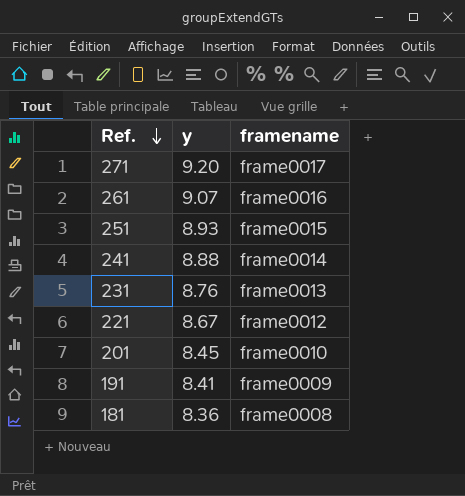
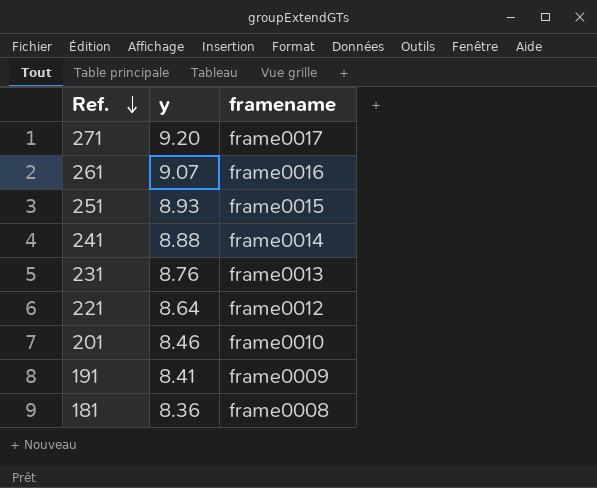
221 | y: 8.67 -> 8.64
201 | y: 8.45 -> 8.46

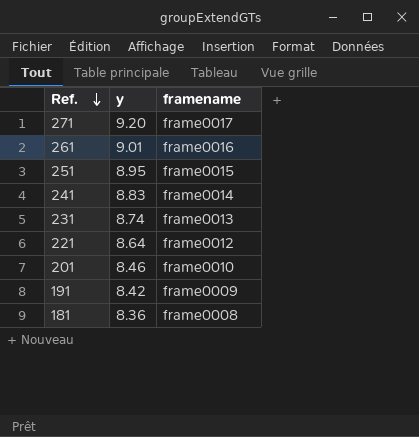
261 | y: 9.07 -> 9.01
251 | y: 8.93 -> 8.95
241 | y: 8.88 -> 8.83
231 | y: 8.76 -> 8.74
191 | y: 8.41 -> 8.42

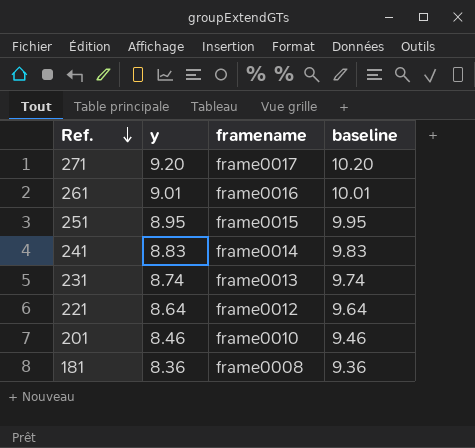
column baseline | formula: none -> [y] + 1
row 191: 8.42 | frame0009 -> none

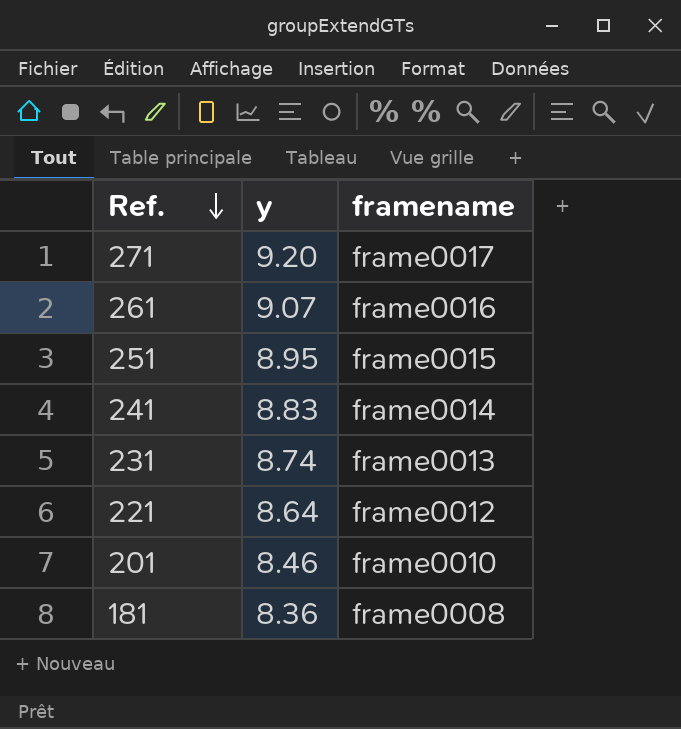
column baseline | formula: [y] + 1 -> none
261 | y: 9.01 -> 9.07

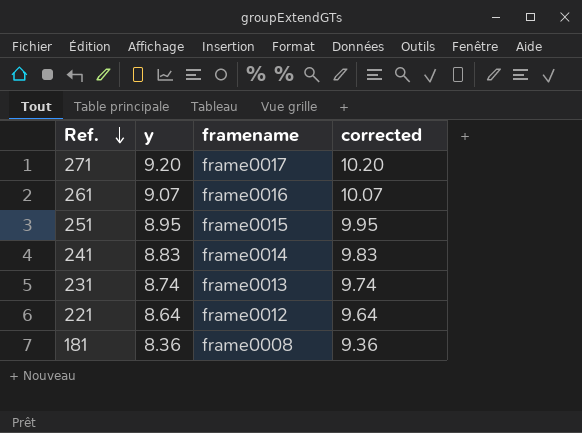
column corrected | formula: none -> [y] + 1
row 201: 8.46 | frame0010 -> none

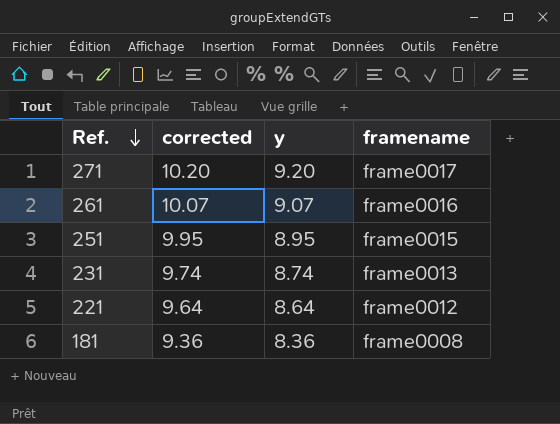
column corrected | position: 4 -> 2
row 241: 8.83 | frame0014 | 9.83 -> none

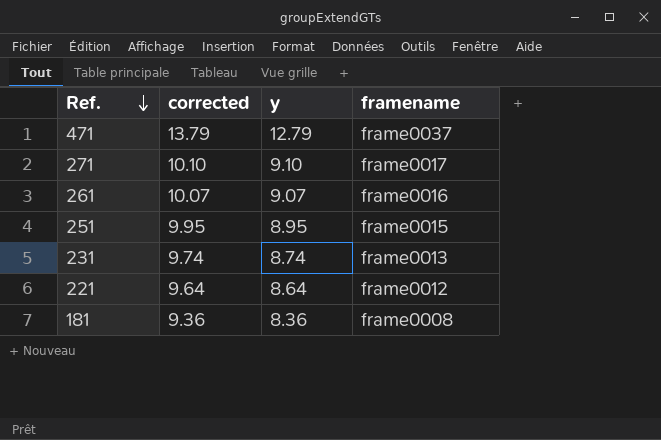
row 471: none -> 13.79 | 12.79 | frame0037
271 | corrected: 10.20 -> 10.10
271 | y: 9.20 -> 9.10

